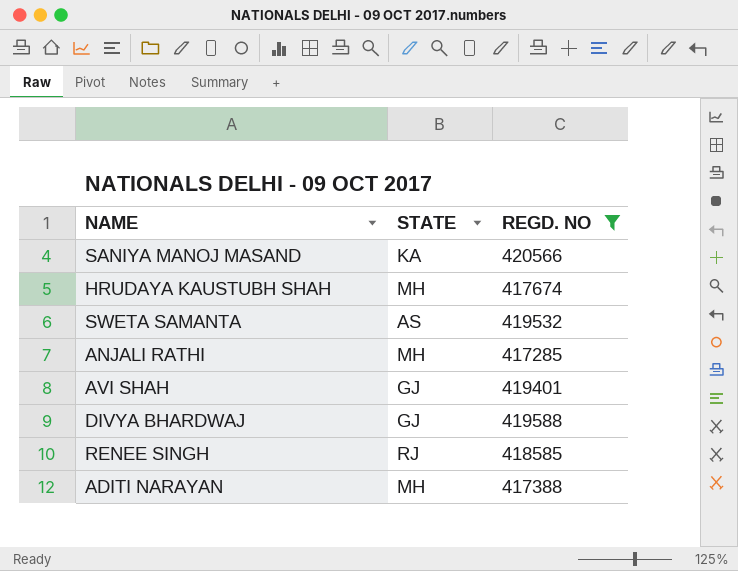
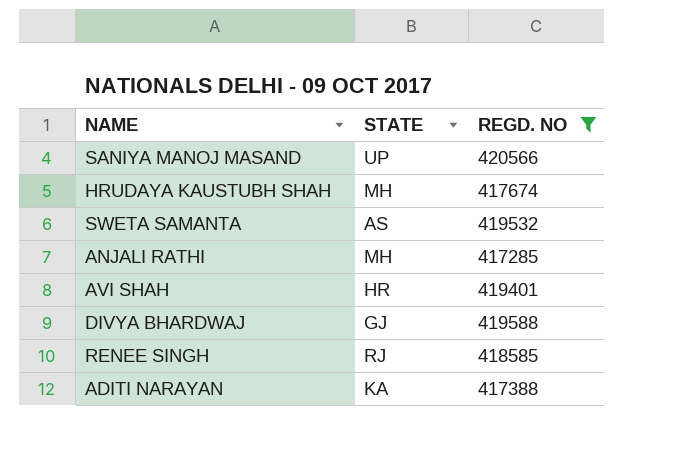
SANIYA MANOJ MASAND | STATE: KA -> UP
AVI SHAH | STATE: GJ -> HR
ADITI NARAYAN | STATE: MH -> KA

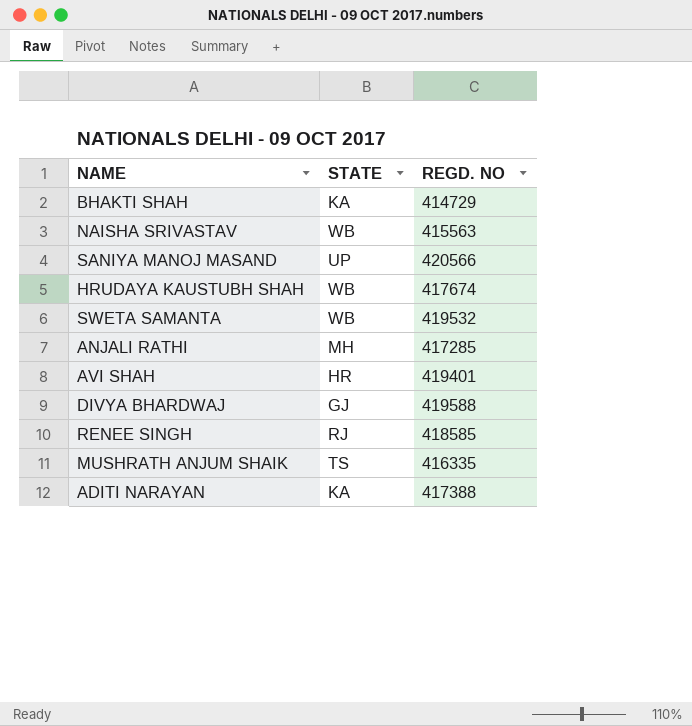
filter: REGD. NO >= 417285 -> none
HRUDAYA KAUSTUBH SHAH | STATE: MH -> WB
SWETA SAMANTA | STATE: AS -> WB

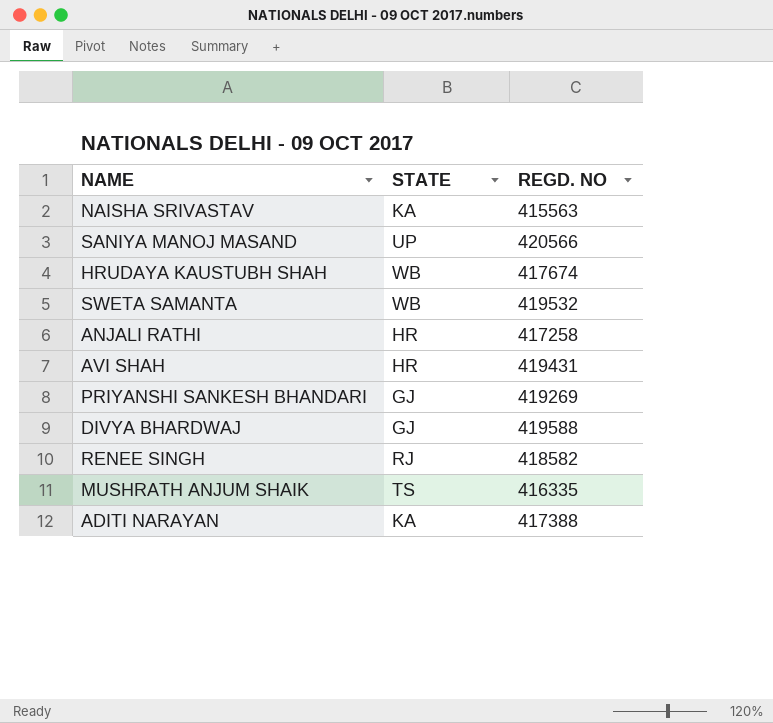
row BHAKTI SHAH: KA | 414729 -> none
NAISHA SRIVASTAV | STATE: WB -> KA
ANJALI RATHI | STATE: MH -> HR
ANJALI RATHI | REGD. NO: 417285 -> 417258
AVI SHAH | REGD. NO: 419401 -> 419431
row PRIYANSHI SANKESH BHANDARI: none -> GJ | 419269
RENEE SINGH | REGD. NO: 418585 -> 418582

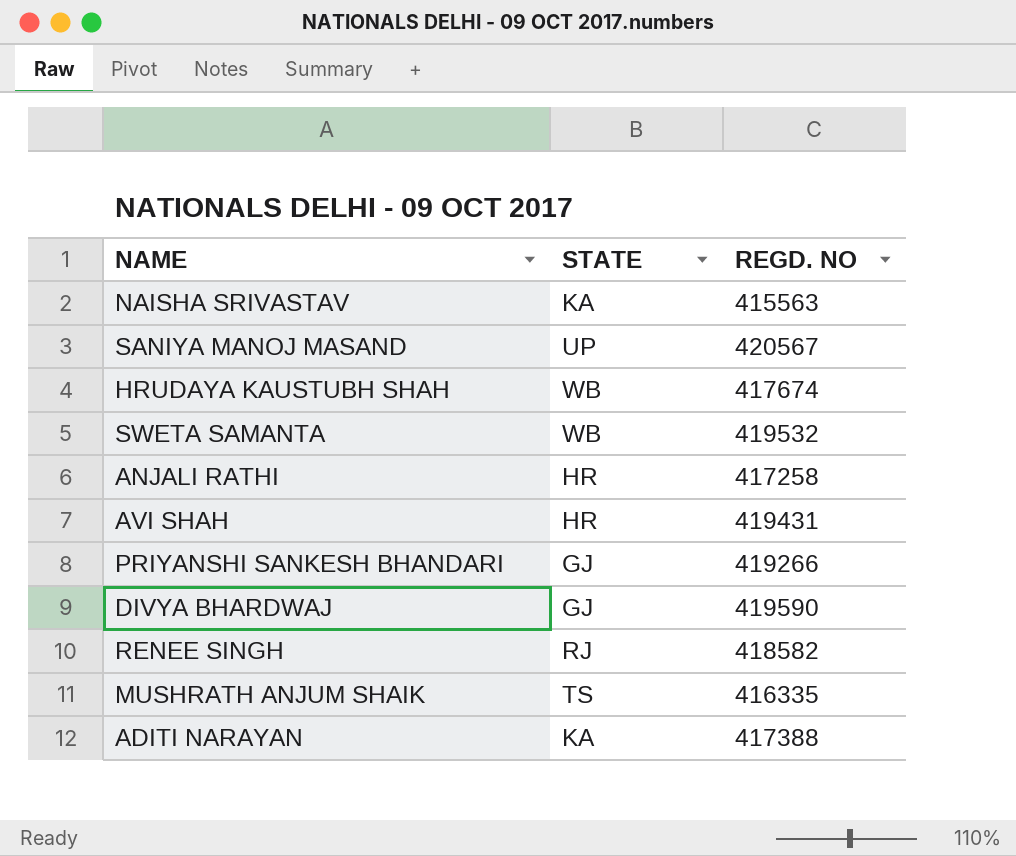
SANIYA MANOJ MASAND | REGD. NO: 420566 -> 420567
PRIYANSHI SANKESH BHANDARI | REGD. NO: 419269 -> 419266
DIVYA BHARDWAJ | REGD. NO: 419588 -> 419590

